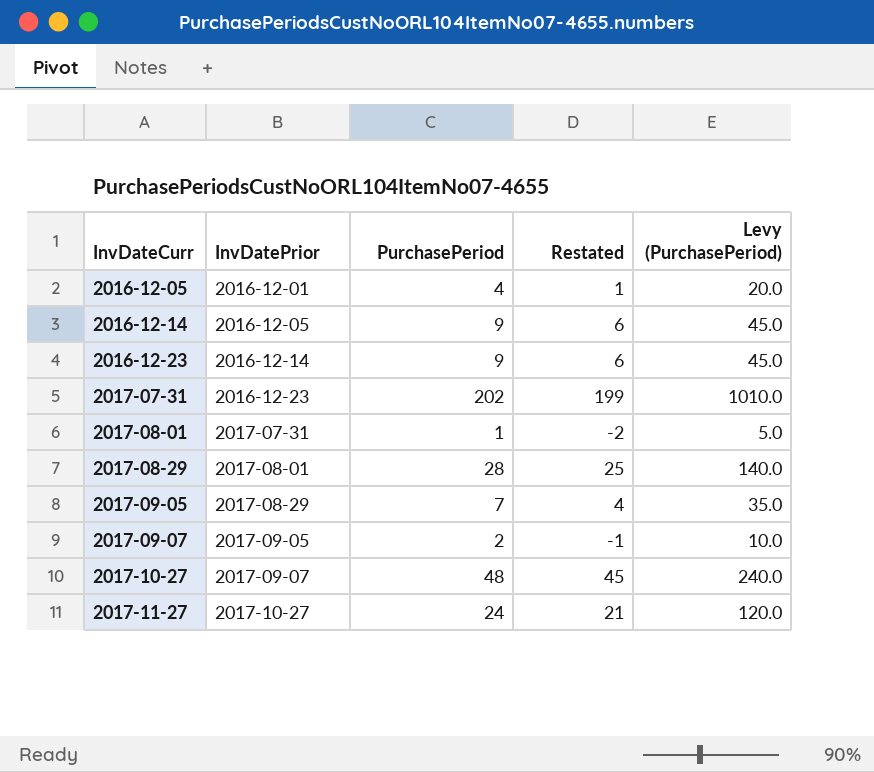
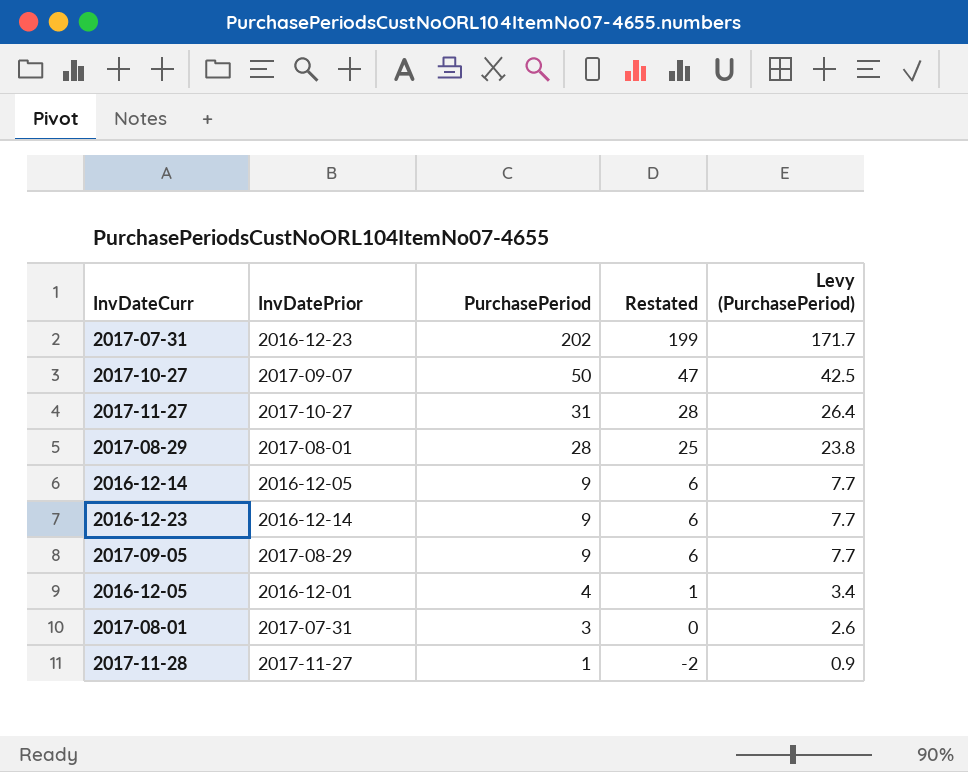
row order: InvDateCurr ascending -> PurchasePeriod descending
column Levy (PurchasePeriod) | formula: [PurchasePeriod] * 5 -> [PurchasePeriod] * 0.85
row 2017-09-07: 2017-09-05 | 2 | -1 | 10.0 -> none
2017-10-27 | PurchasePeriod: 48 -> 50
2017-10-27 | Restated: 45 -> 47
2017-11-27 | PurchasePeriod: 24 -> 31
2017-11-27 | Restated: 21 -> 28
2017-09-05 | PurchasePeriod: 7 -> 9
2017-09-05 | Restated: 4 -> 6
2017-08-01 | PurchasePeriod: 1 -> 3
2017-08-01 | Restated: -2 -> 0
row 2017-11-28: none -> 2017-11-27 | 1 | -2 | 0.9

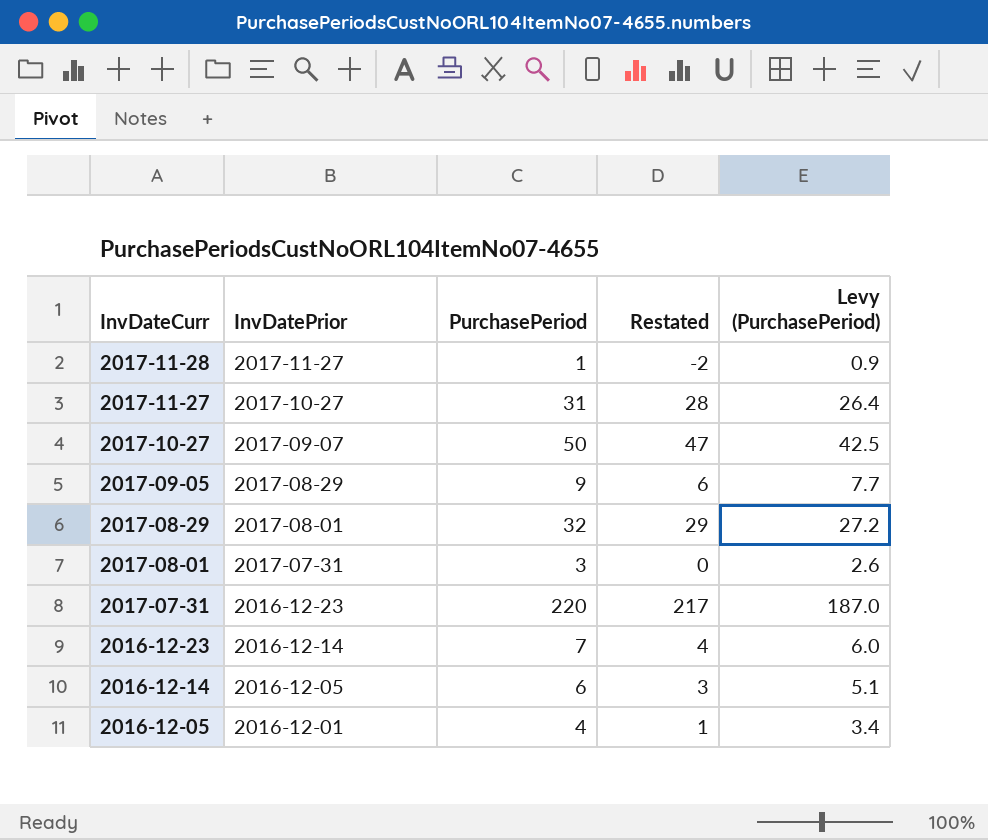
row order: PurchasePeriod descending -> InvDateCurr descending
2017-08-29 | PurchasePeriod: 28 -> 32
2017-08-29 | Restated: 25 -> 29
2017-08-29 | Levy (PurchasePeriod): 23.8 -> 27.2
2017-07-31 | PurchasePeriod: 202 -> 220
2017-07-31 | Restated: 199 -> 217
2017-07-31 | Levy (PurchasePeriod): 171.7 -> 187.0
2016-12-23 | PurchasePeriod: 9 -> 7
2016-12-23 | Restated: 6 -> 4
2016-12-23 | Levy (PurchasePeriod): 7.7 -> 6.0
2016-12-14 | PurchasePeriod: 9 -> 6
2016-12-14 | Restated: 6 -> 3
2016-12-14 | Levy (PurchasePeriod): 7.7 -> 5.1

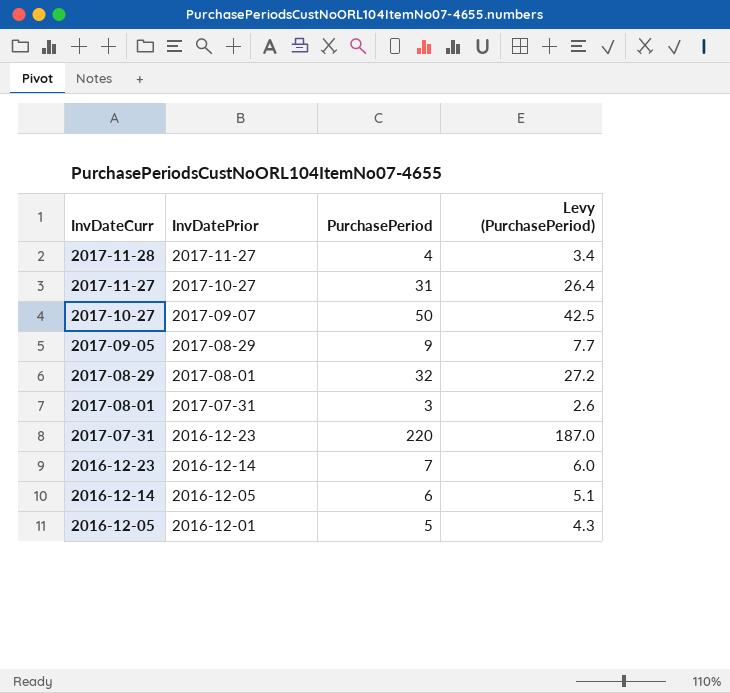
column Restated | formula: [PurchasePeriod] - 3 -> none
2017-11-28 | PurchasePeriod: 1 -> 4
2017-11-28 | Levy (PurchasePeriod): 0.9 -> 3.4
2016-12-05 | PurchasePeriod: 4 -> 5
2016-12-05 | Levy (PurchasePeriod): 3.4 -> 4.3

